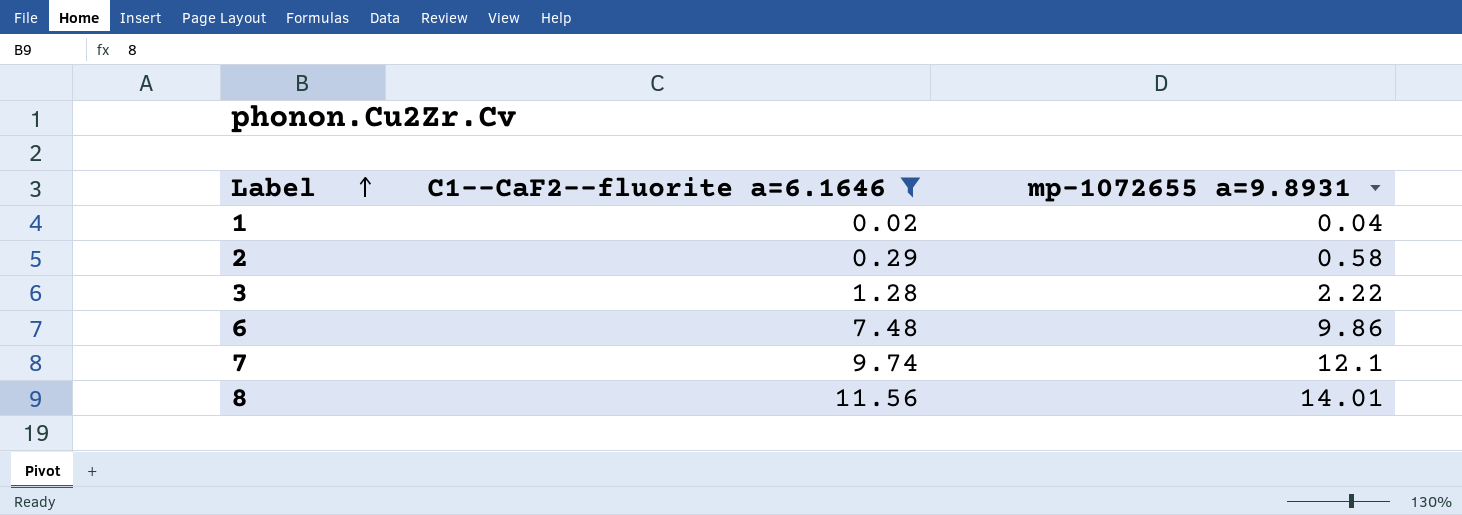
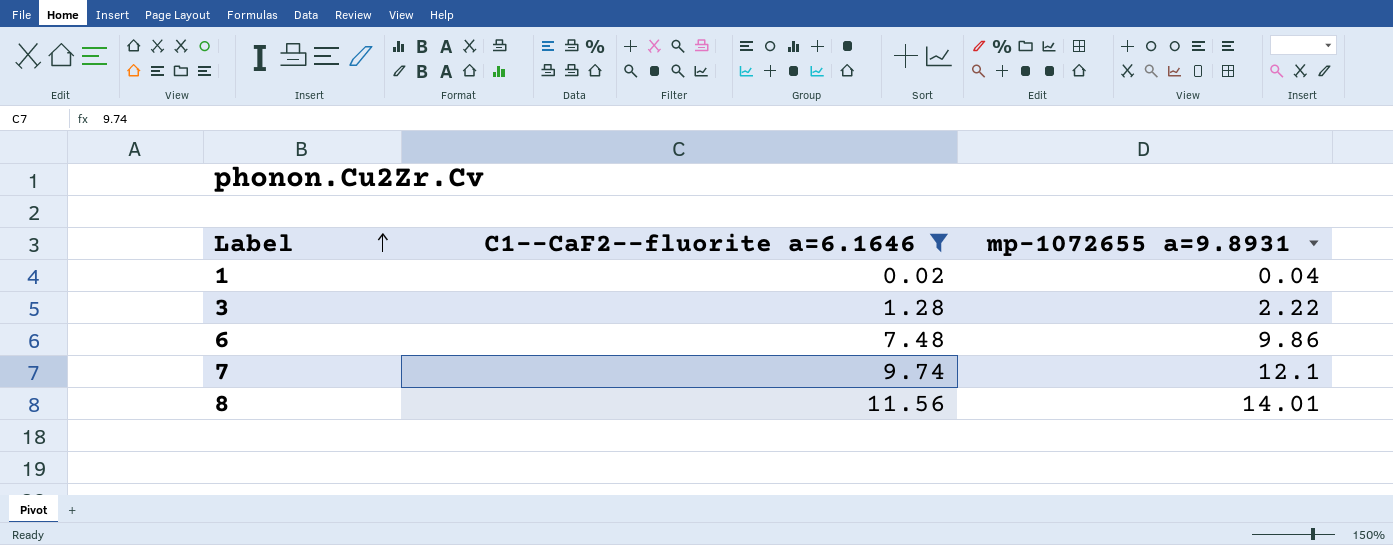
row 2: 0.29 | 0.58 -> none

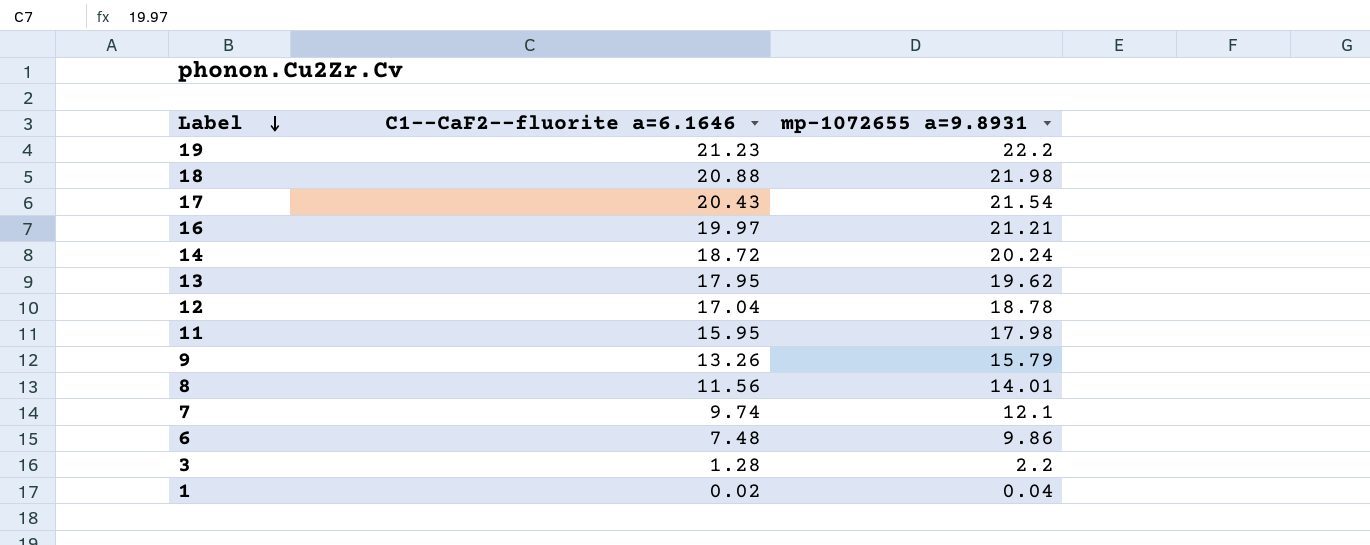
filter: C1--CaF2--fluorite a=6.1646 <= 11.56 -> none
row order: Label ascending -> Label descending
3 | mp-1072655 a=9.8931: 2.22 -> 2.2

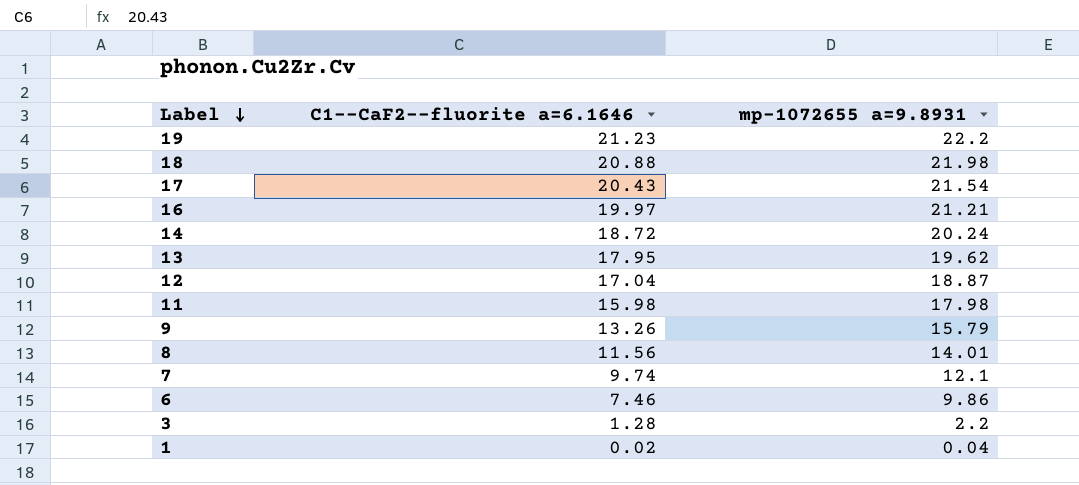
12 | mp-1072655 a=9.8931: 18.78 -> 18.87
11 | C1--CaF2--fluorite a=6.1646: 15.95 -> 15.98
6 | C1--CaF2--fluorite a=6.1646: 7.48 -> 7.46

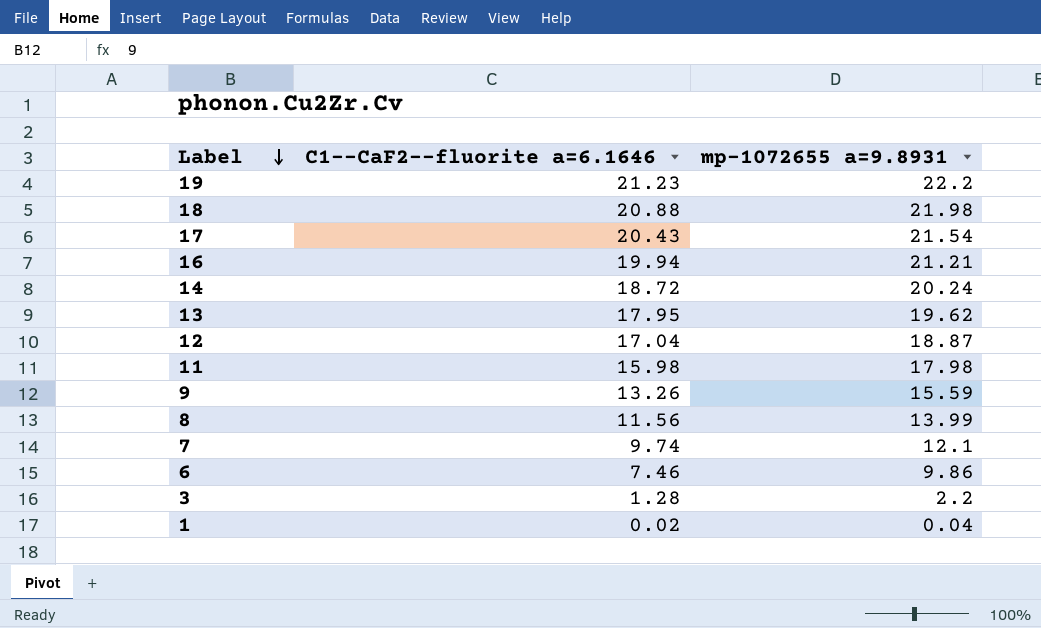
16 | C1--CaF2--fluorite a=6.1646: 19.97 -> 19.94
9 | mp-1072655 a=9.8931: 15.79 -> 15.59
8 | mp-1072655 a=9.8931: 14.01 -> 13.99

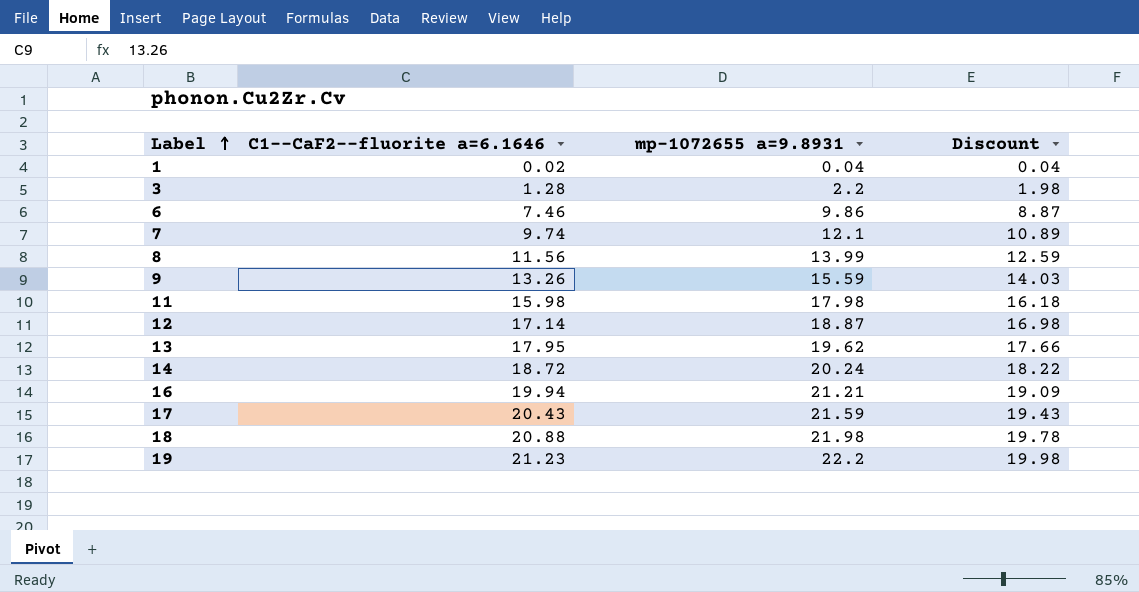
row order: Label descending -> Label ascending
column Discount | formula: none -> [mp-1072655 a=9.8931] * 0.9
12 | C1--CaF2--fluorite a=6.1646: 17.04 -> 17.14
17 | mp-1072655 a=9.8931: 21.54 -> 21.59

